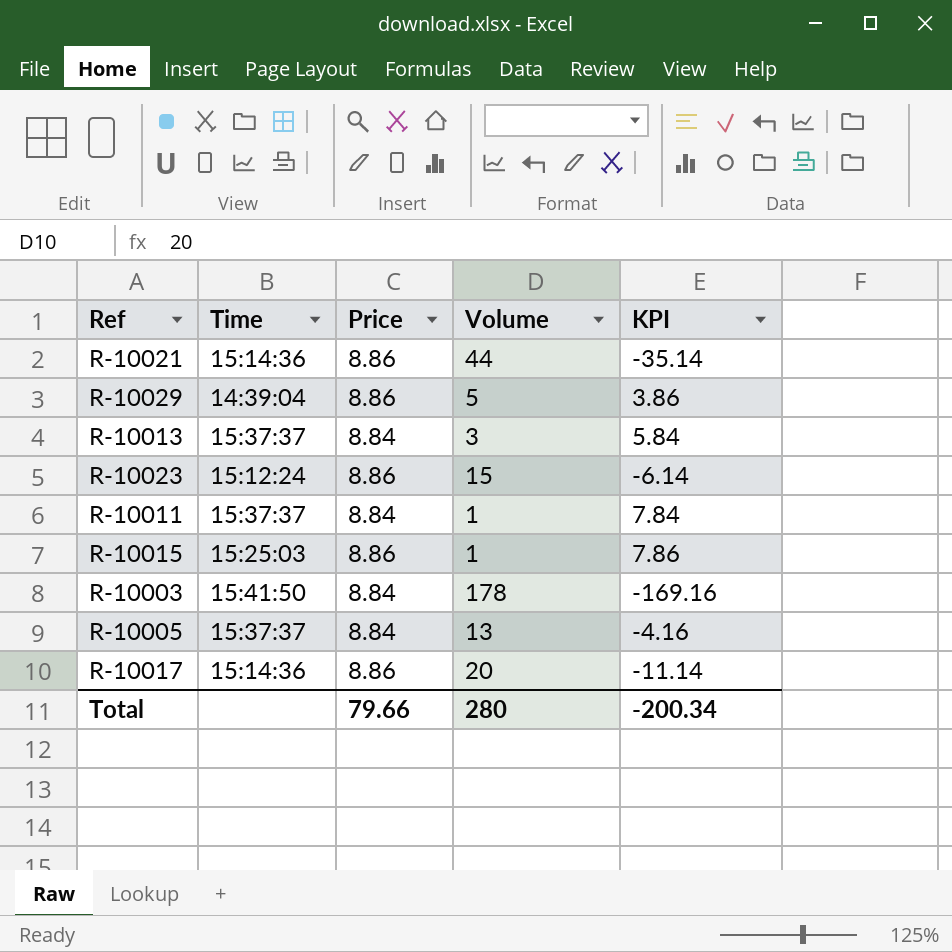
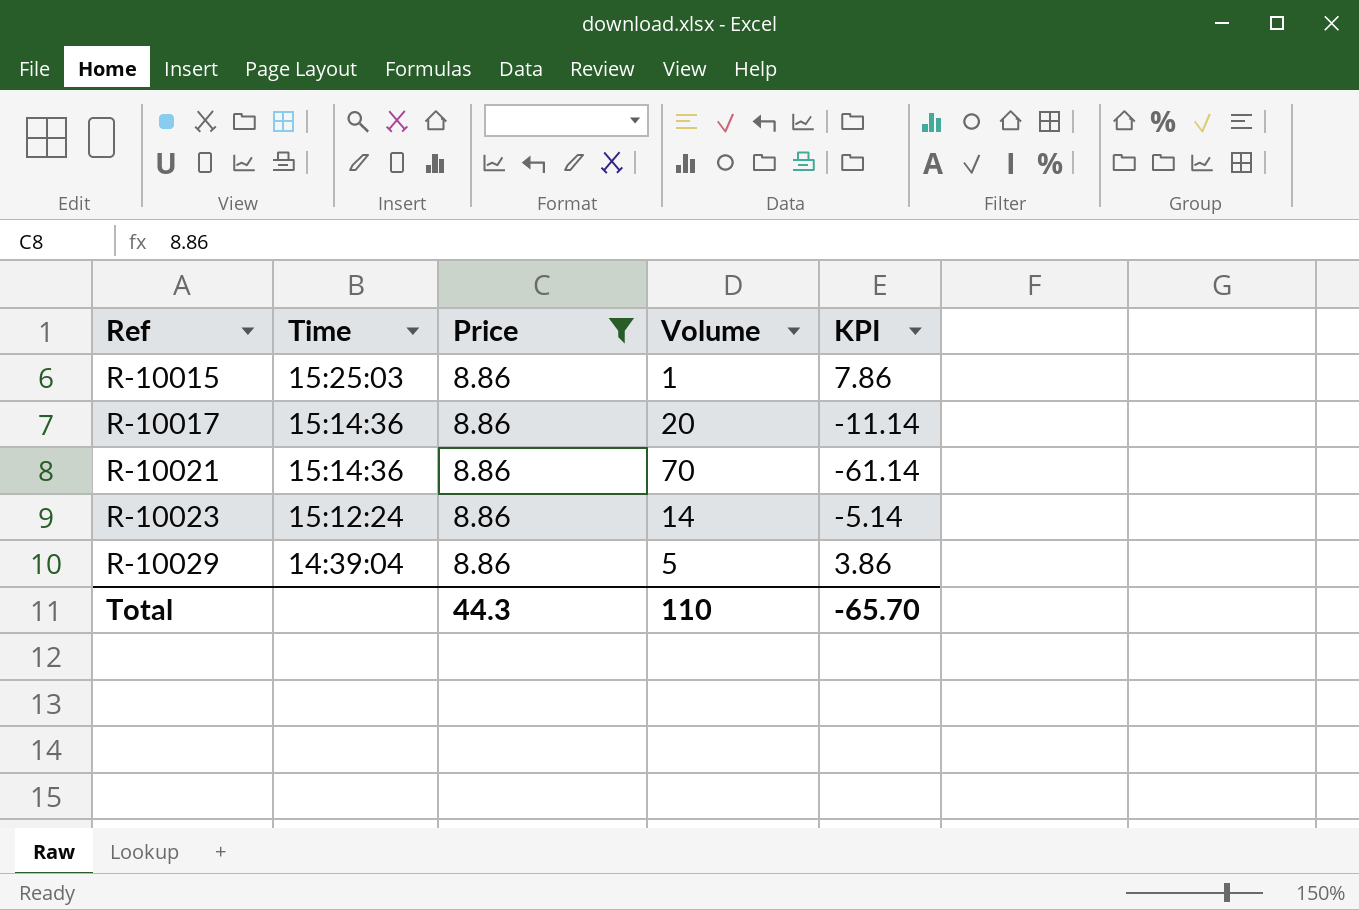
filter: none -> Price = 8.86
row order: none -> Ref ascending
R-10021 | Volume: 44 -> 70
R-10021 | KPI: -35.14 -> -61.14
R-10023 | Volume: 15 -> 14
R-10023 | KPI: -6.14 -> -5.14
Total | Price: 79.66 -> 44.3
Total | Volume: 280 -> 110
Total | KPI: -200.34 -> -65.70

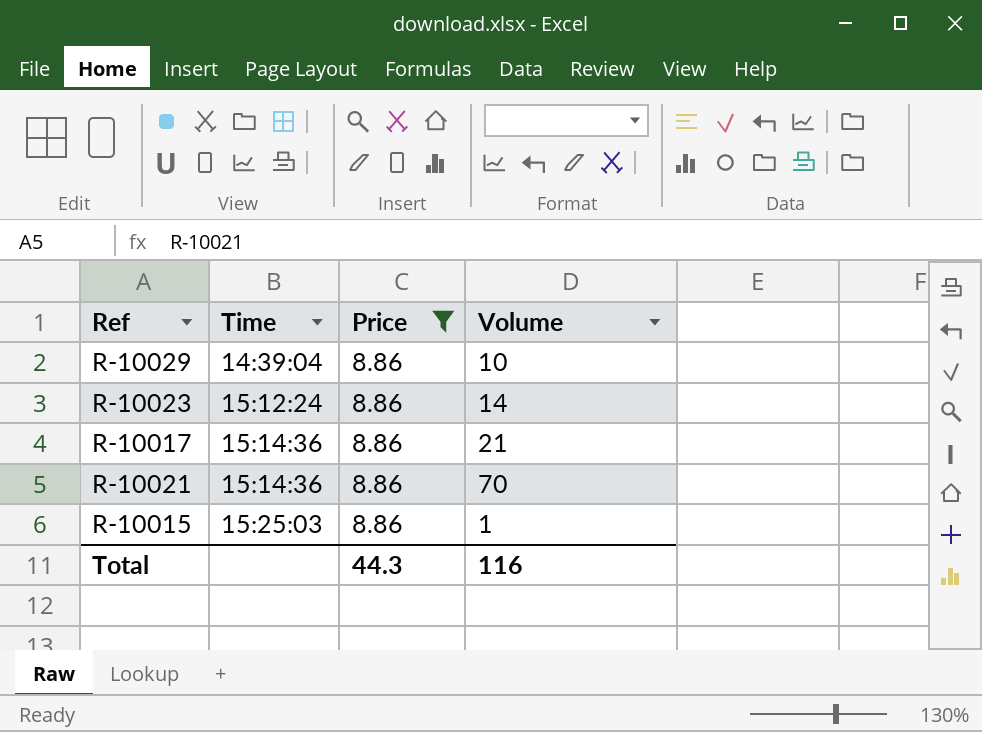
row order: Ref ascending -> Time ascending
column KPI | formula: [Price] - [Volume] -> none
R-10029 | Volume: 5 -> 10
R-10017 | Volume: 20 -> 21
Total | Volume: 110 -> 116

